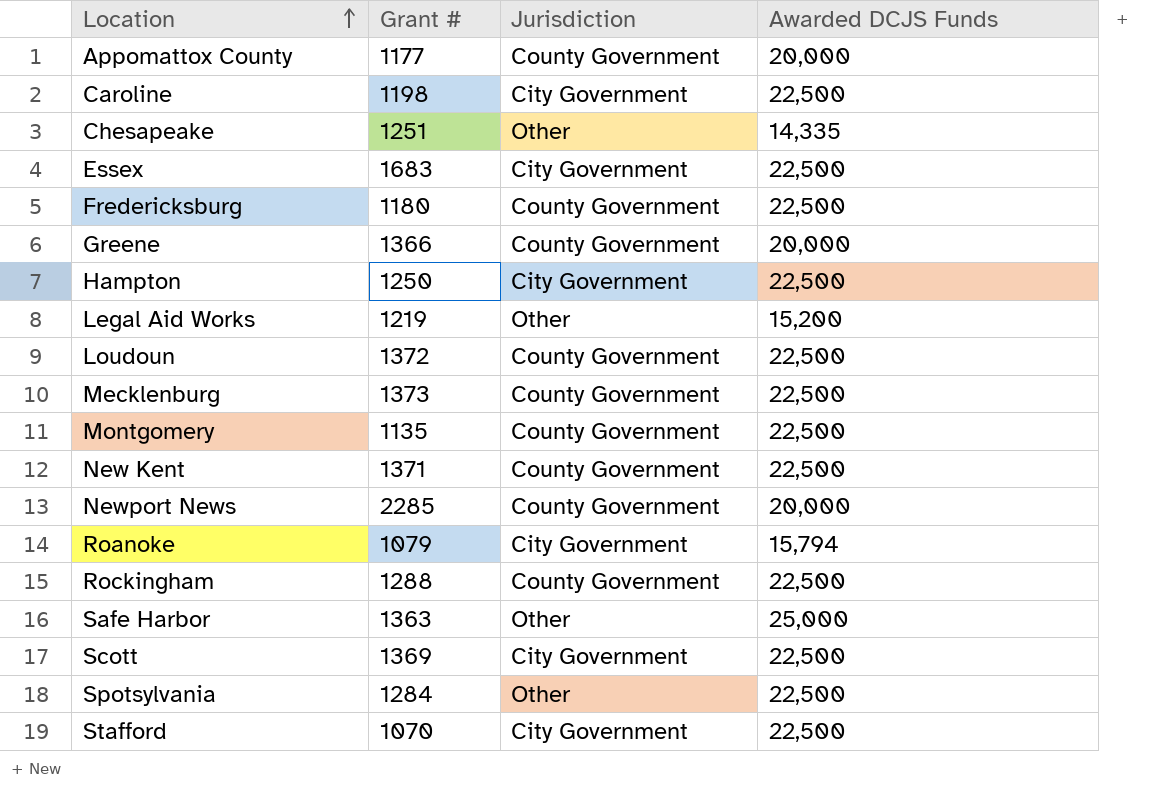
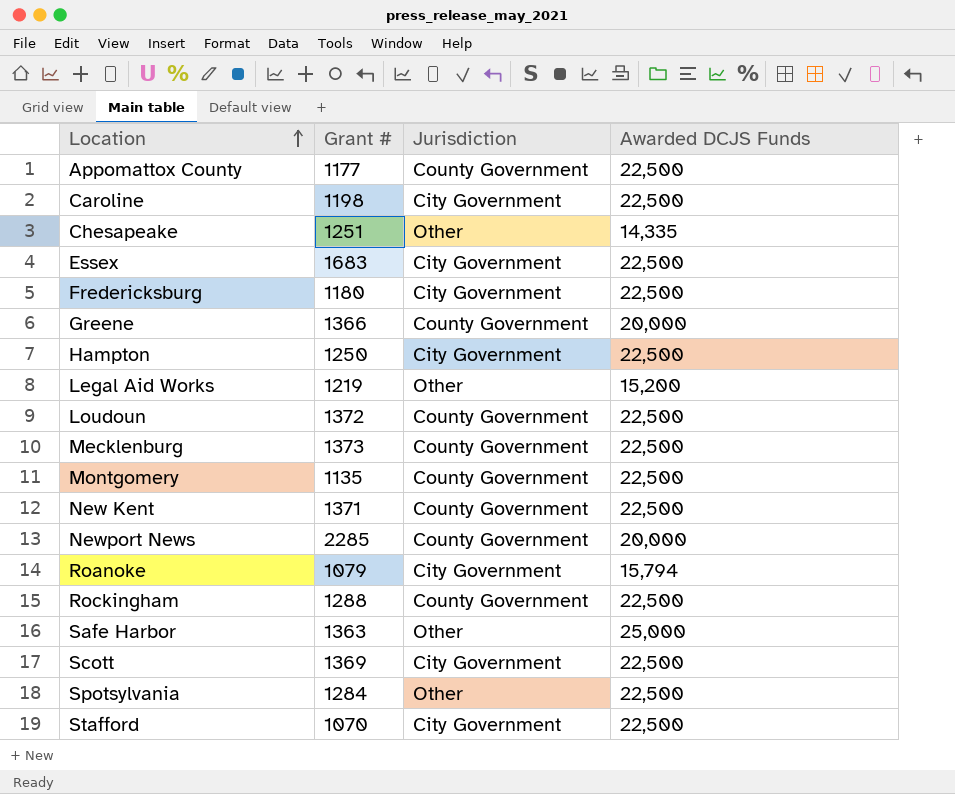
Appomattox County | Awarded DCJS Funds: 20,000 -> 22,500
Fredericksburg | Jurisdiction: County Government -> City Government

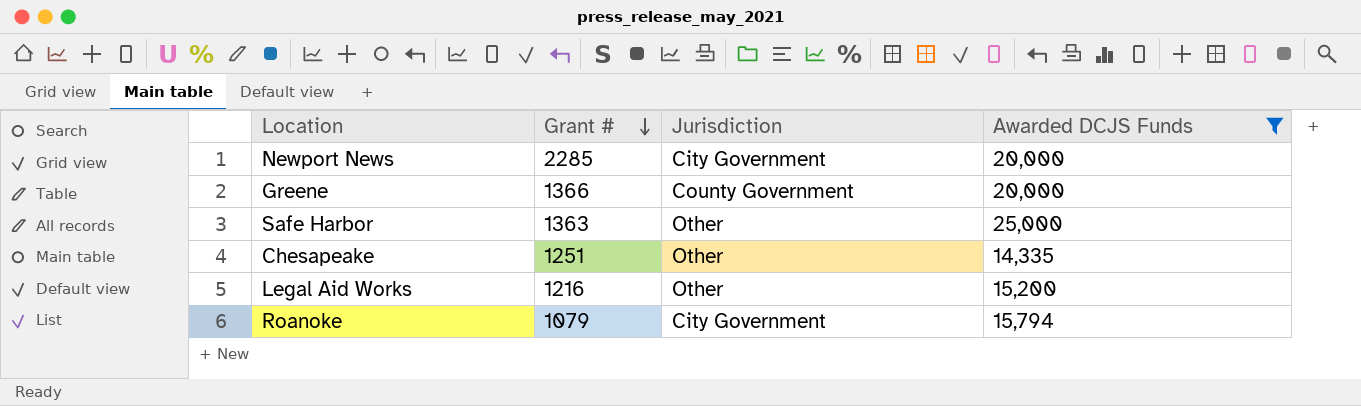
filter: none -> Awarded DCJS Funds != 22,500
row order: Location ascending -> Grant # descending
Newport News | Jurisdiction: County Government -> City Government
Legal Aid Works | Grant #: 1219 -> 1216

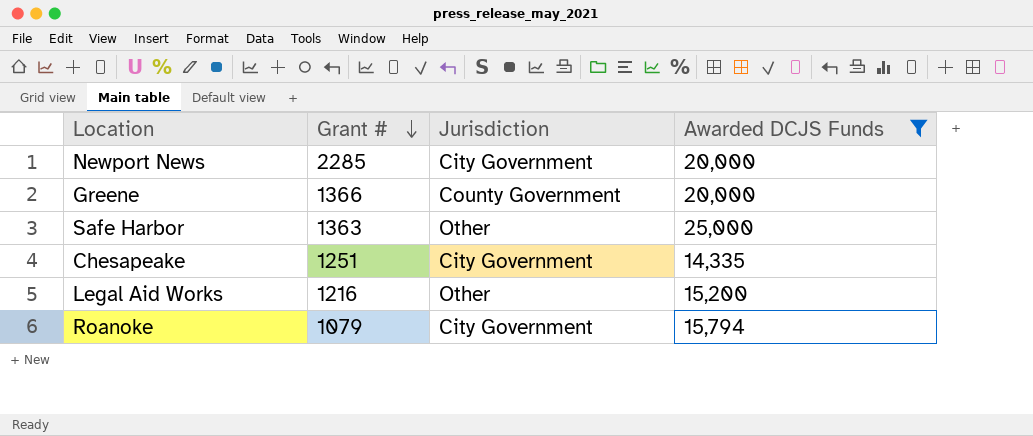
Chesapeake | Jurisdiction: Other -> City Government

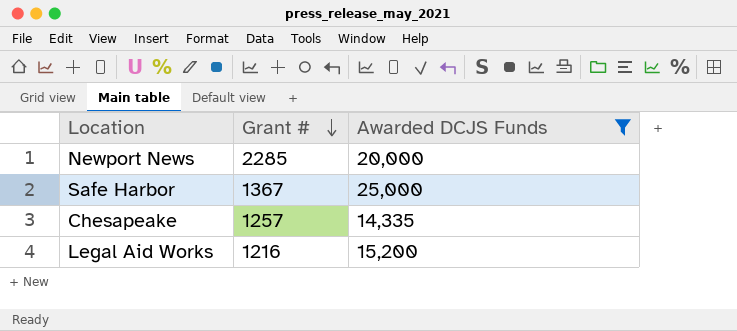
column Jurisdiction | position: 3 -> none
row Greene: 1366 | County Government | 20,000 -> none
row Roanoke: 1079 | City Government | 15,794 -> none
Safe Harbor | Grant #: 1363 -> 1367
Chesapeake | Grant #: 1251 -> 1257

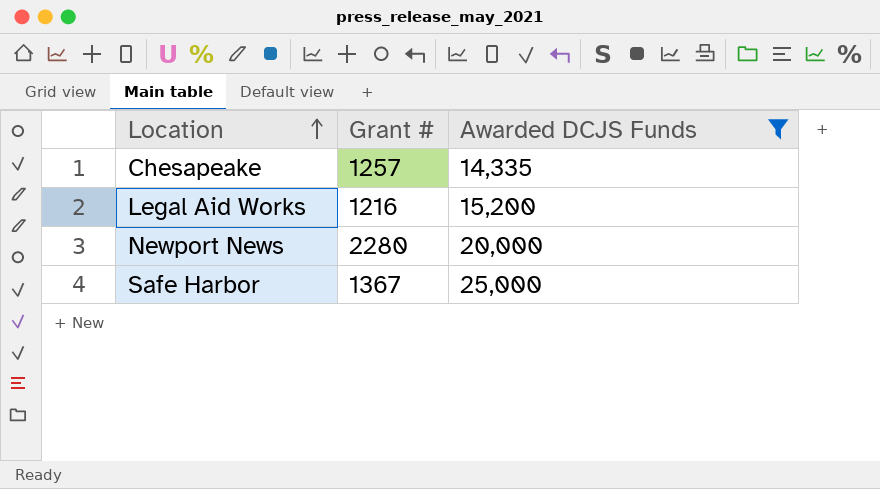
row order: Grant # descending -> Location ascending
Newport News | Grant #: 2285 -> 2280

